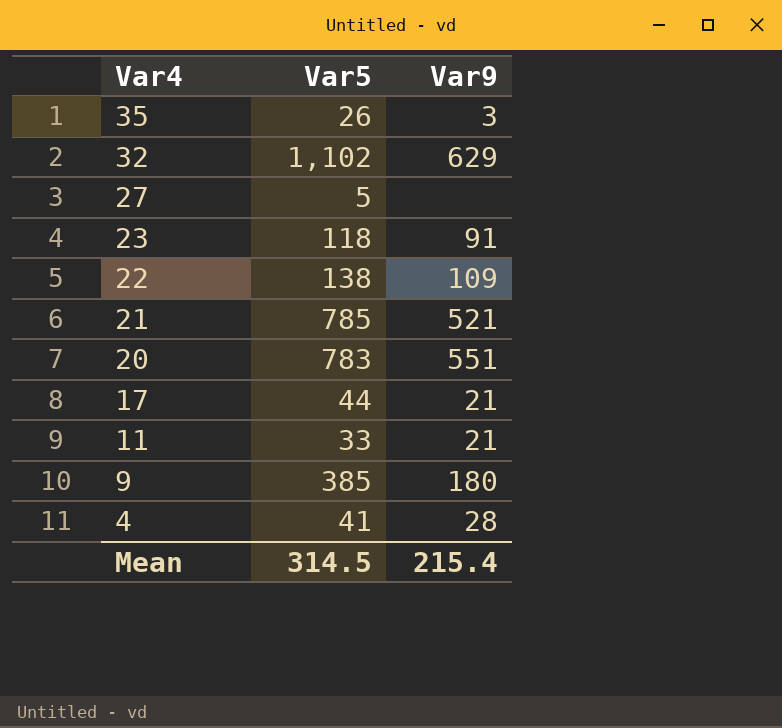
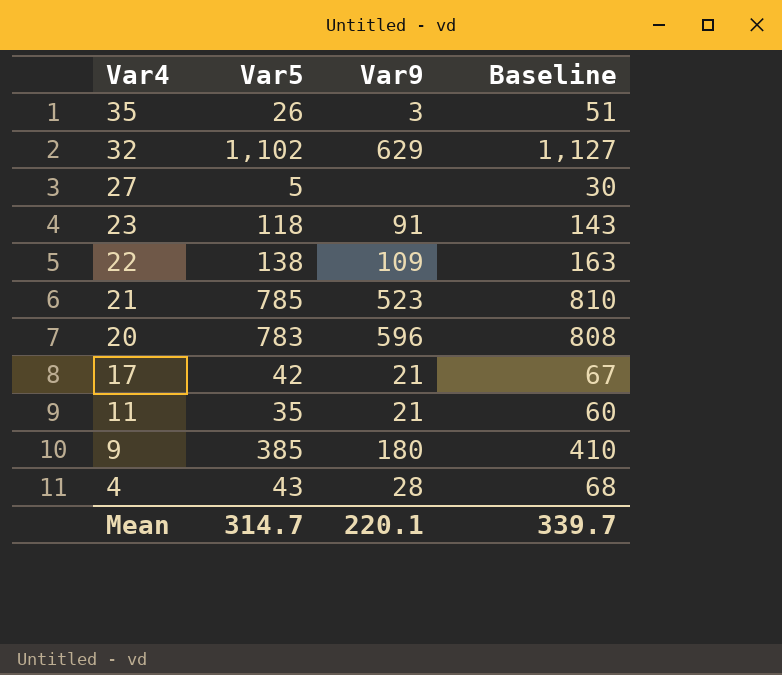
column Baseline | formula: none -> [Var5] + 25
21 | Var9: 521 -> 523
20 | Var9: 551 -> 596
17 | Var5: 44 -> 42
11 | Var5: 33 -> 35
4 | Var5: 41 -> 43
Mean | Var5: 314.5 -> 314.7
Mean | Var9: 215.4 -> 220.1

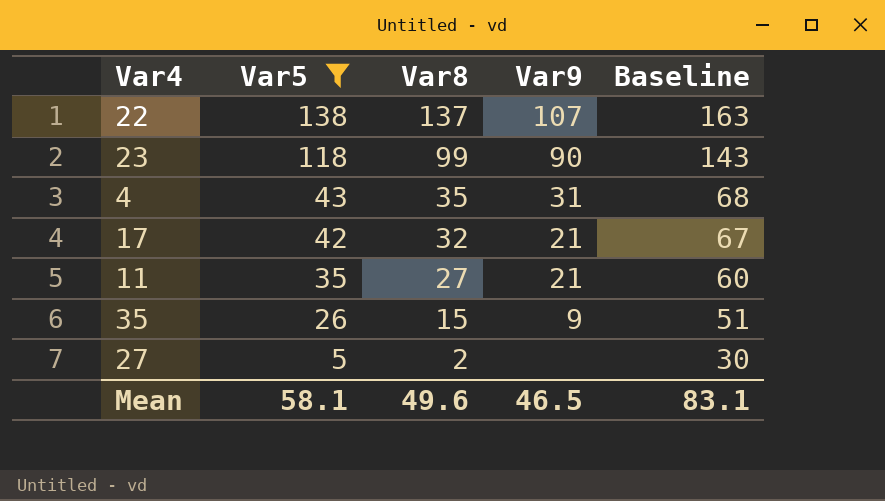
filter: none -> Var5 <= 138
row order: Var4 descending -> Var5 descending
column Var8 | position: none -> 3
22 | Var9: 109 -> 107
23 | Var9: 91 -> 90
4 | Var9: 28 -> 31
35 | Var9: 3 -> 9
Mean | Var5: 314.7 -> 58.1
Mean | Var9: 220.1 -> 46.5
Mean | Baseline: 339.7 -> 83.1

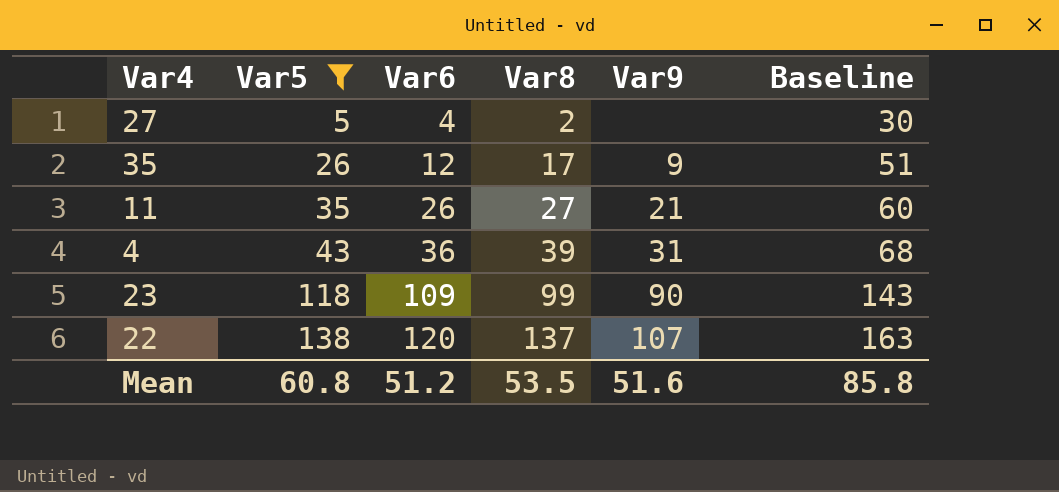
row order: Var5 descending -> Var5 ascending
column Var6 | position: none -> 3
row 17: 42 | 32 | 21 | 67 -> none
35 | Var8: 15 -> 17
4 | Var8: 35 -> 39
Mean | Var5: 58.1 -> 60.8
Mean | Var8: 49.6 -> 53.5
Mean | Var9: 46.5 -> 51.6
Mean | Baseline: 83.1 -> 85.8

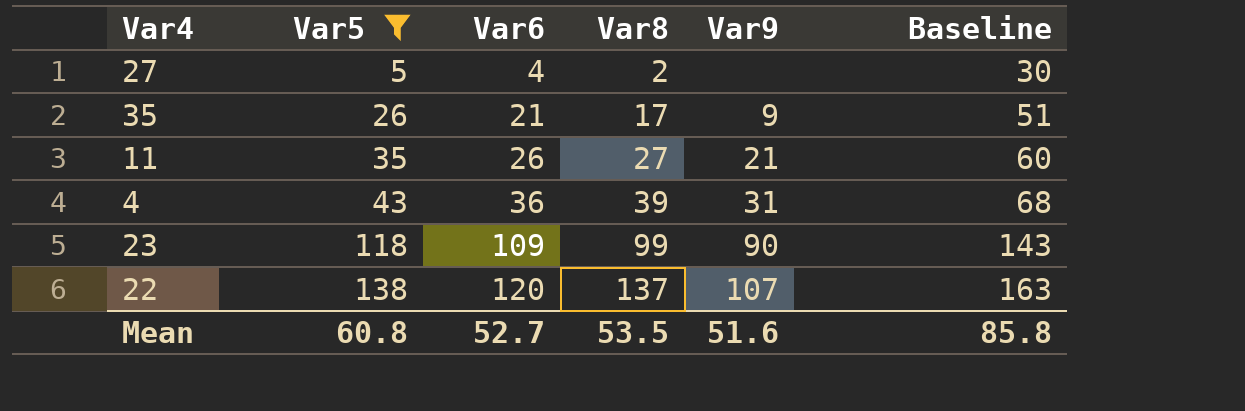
35 | Var6: 12 -> 21
Mean | Var6: 51.2 -> 52.7

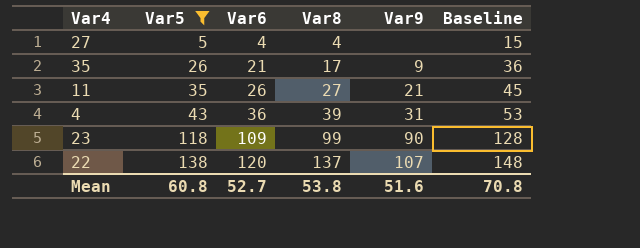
column Baseline | formula: [Var5] + 25 -> [Var5] + 10
27 | Var8: 2 -> 4
Mean | Var8: 53.5 -> 53.8
Mean | Baseline: 85.8 -> 70.8

